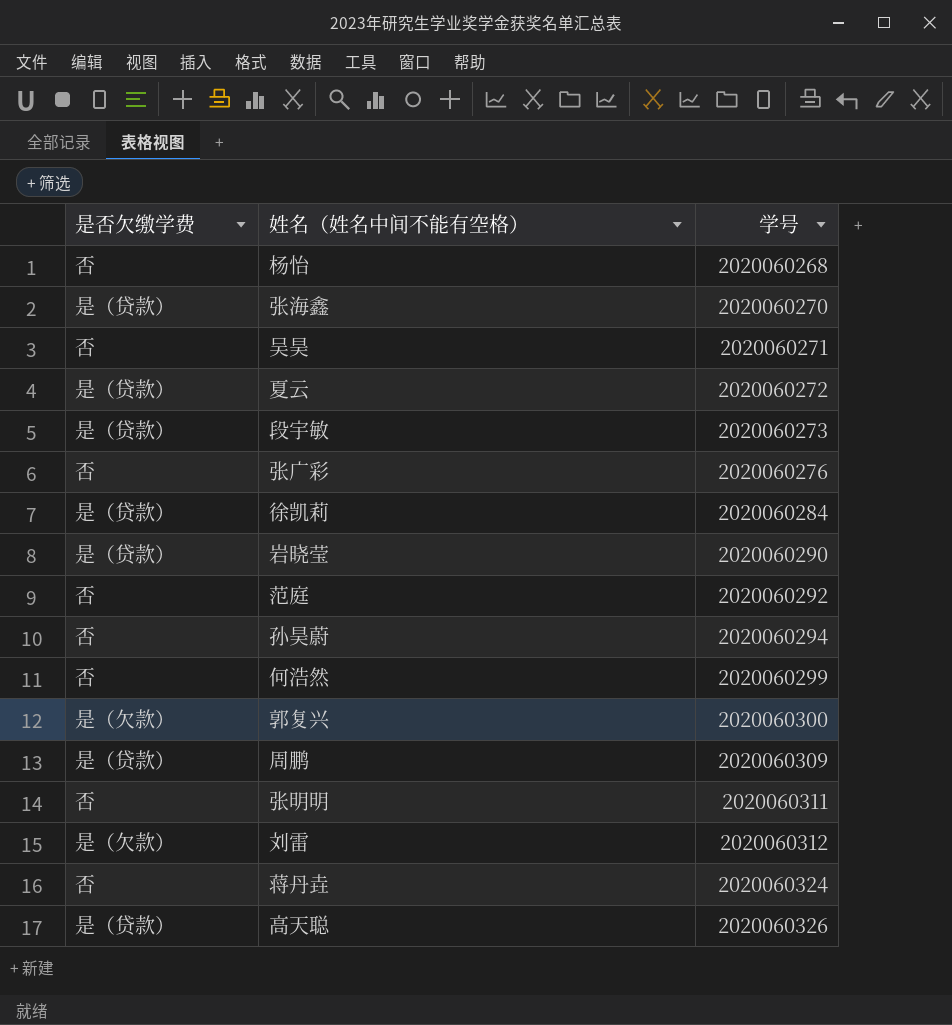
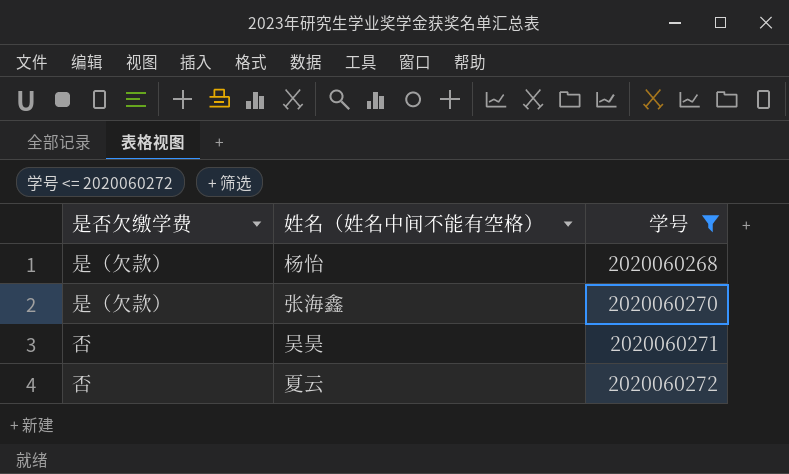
filter: none -> 学号 <= 2020060272
杨怡 | 是否欠缴学费: 否 -> 是（欠款）
张海鑫 | 是否欠缴学费: 是（贷款） -> 是（欠款）
夏云 | 是否欠缴学费: 是（贷款） -> 否

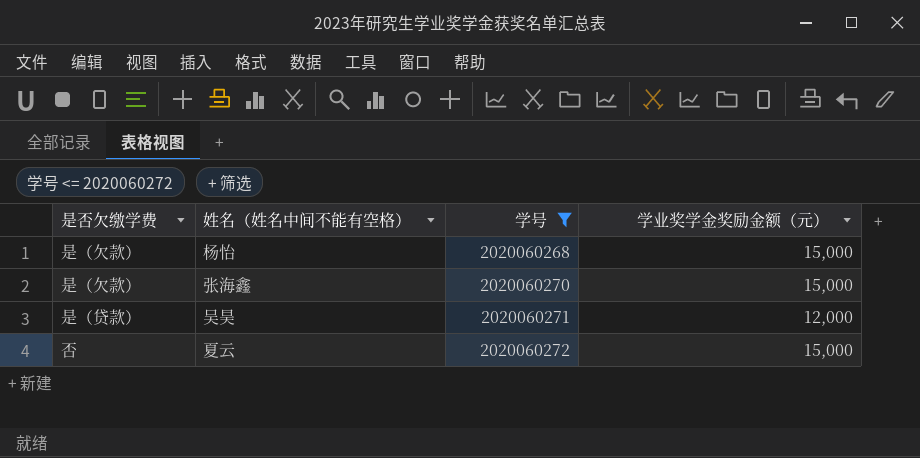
column 学业奖学金奖励金额（元） | position: none -> 4
吴昊 | 是否欠缴学费: 否 -> 是（贷款）

